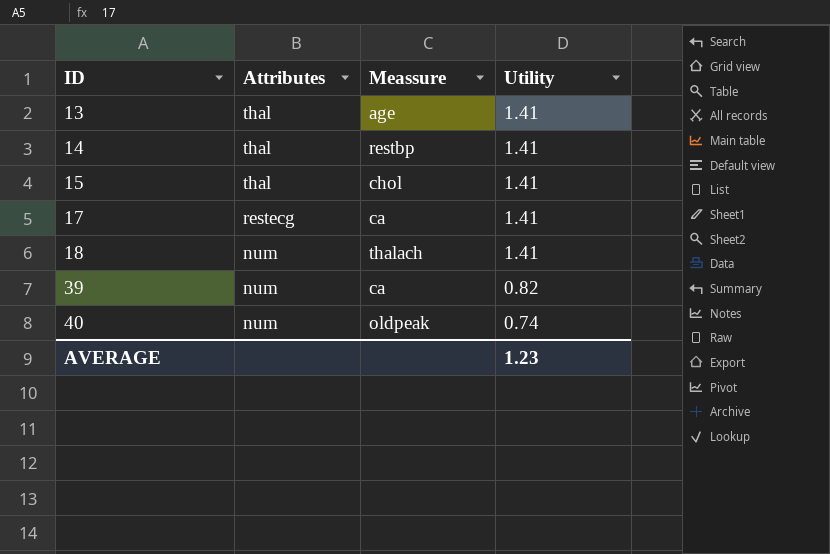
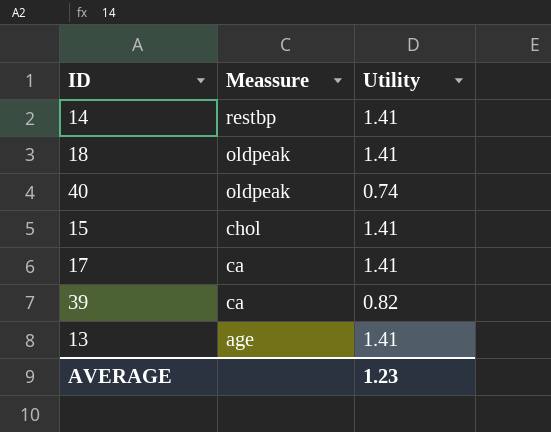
row order: ID ascending -> Meassure descending
column Attributes | position: 2 -> none
18 | Meassure: thalach -> oldpeak

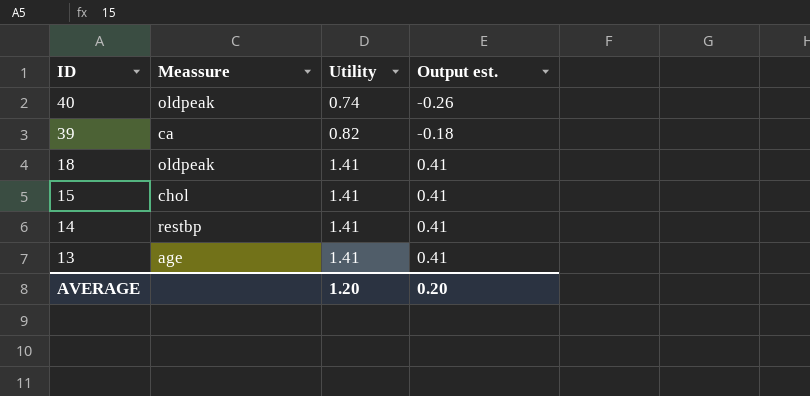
row order: Meassure descending -> ID descending
column Output est. | formula: none -> [Utility] - 1
row 17: ca | 1.41 -> none
AVERAGE | Utility: 1.23 -> 1.20

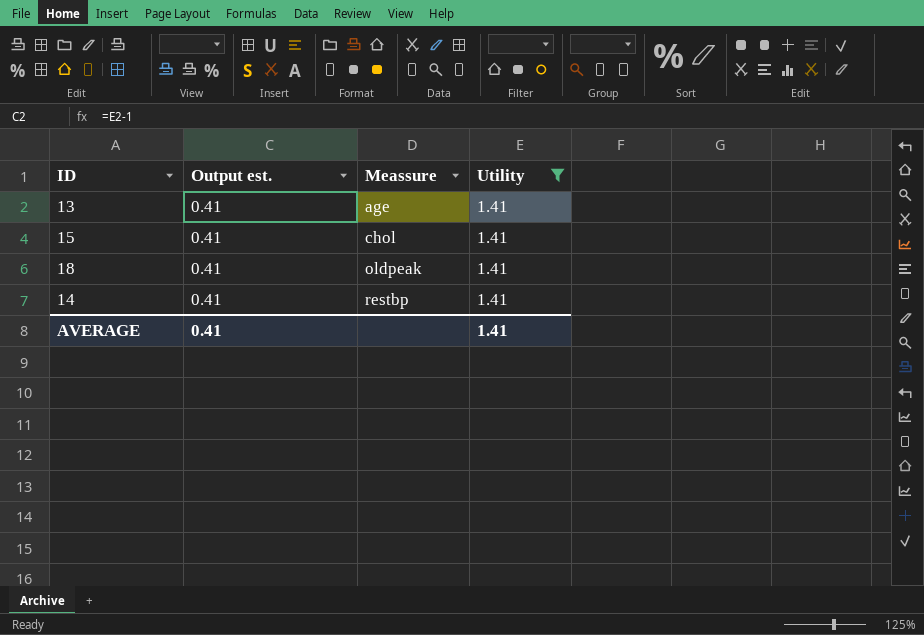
filter: none -> Utility = 1.41
row order: ID descending -> Meassure ascending
column Output est. | position: 4 -> 2
AVERAGE | Output est.: 0.20 -> 0.41
AVERAGE | Utility: 1.20 -> 1.41

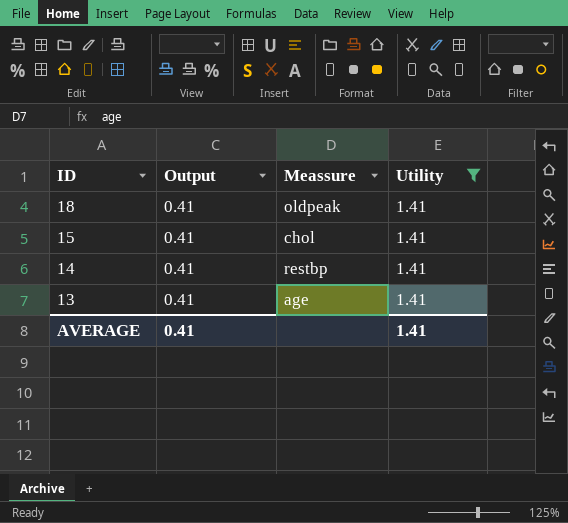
row order: Meassure ascending -> ID descending
column name: Output est. -> Output

